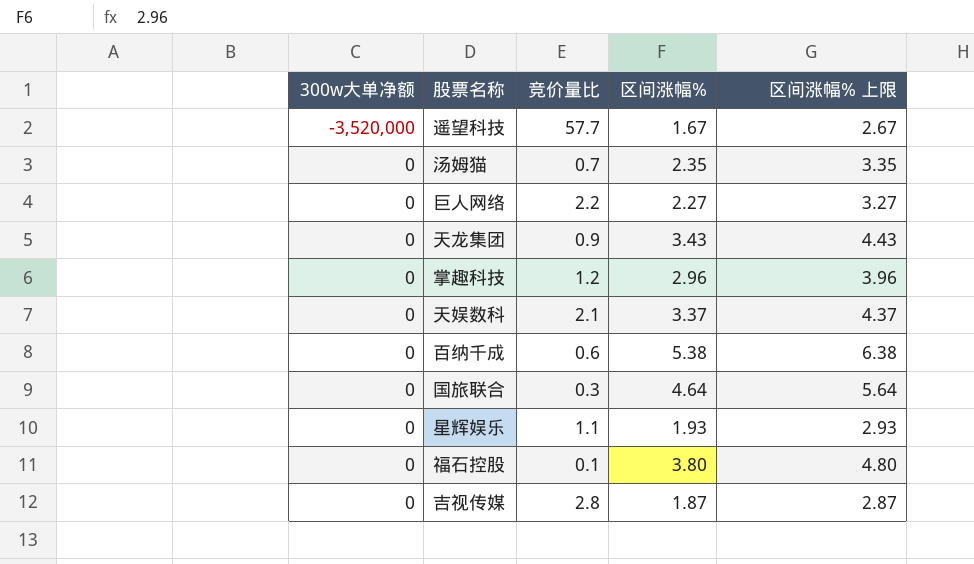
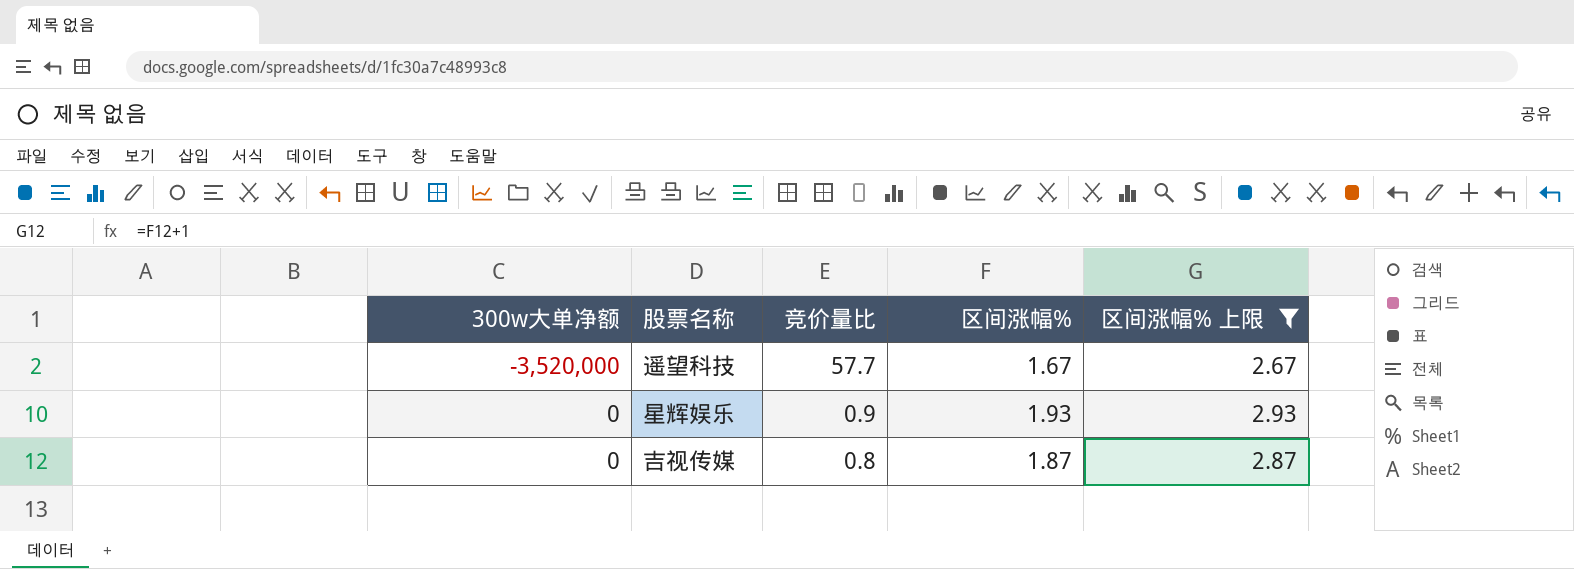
filter: none -> 区间涨幅% 上限 <= 2.93
星辉娱乐 | 竞价量比: 1.1 -> 0.9
吉视传媒 | 竞价量比: 2.8 -> 0.8

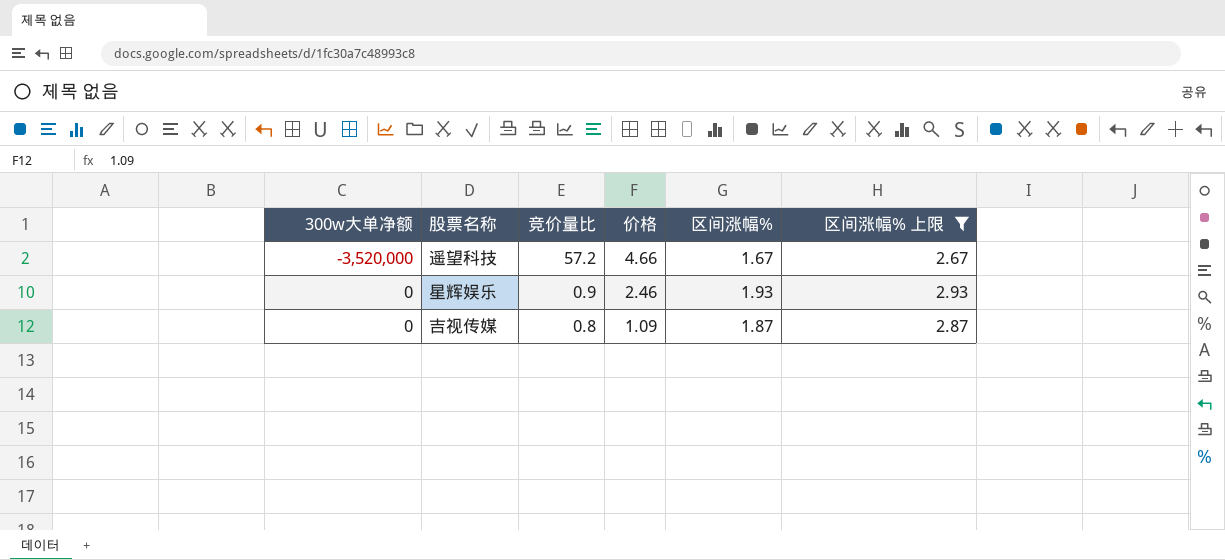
column 价格 | position: none -> 4
遥望科技 | 竞价量比: 57.7 -> 57.2

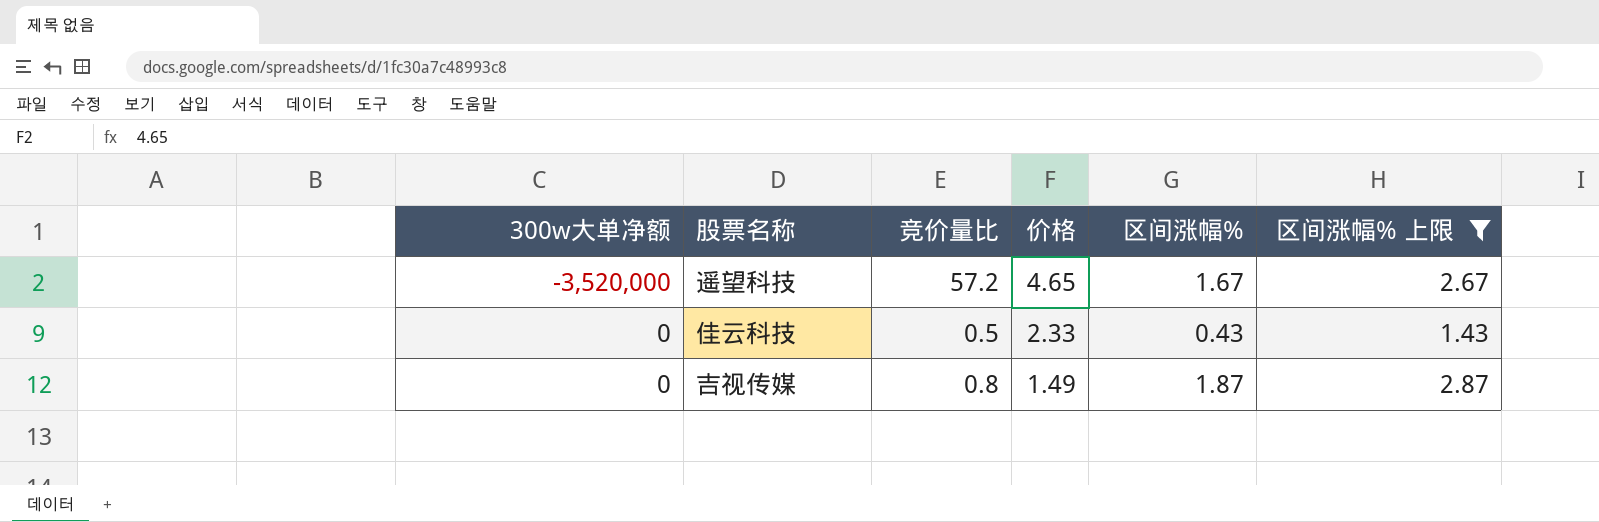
row 星辉娱乐: 0 | 0.9 | 2.46 | 1.93 | 2.93 -> none
遥望科技 | 价格: 4.66 -> 4.65
row 佳云科技: none -> 0 | 0.5 | 2.33 | 0.43 | 1.43
吉视传媒 | 价格: 1.09 -> 1.49

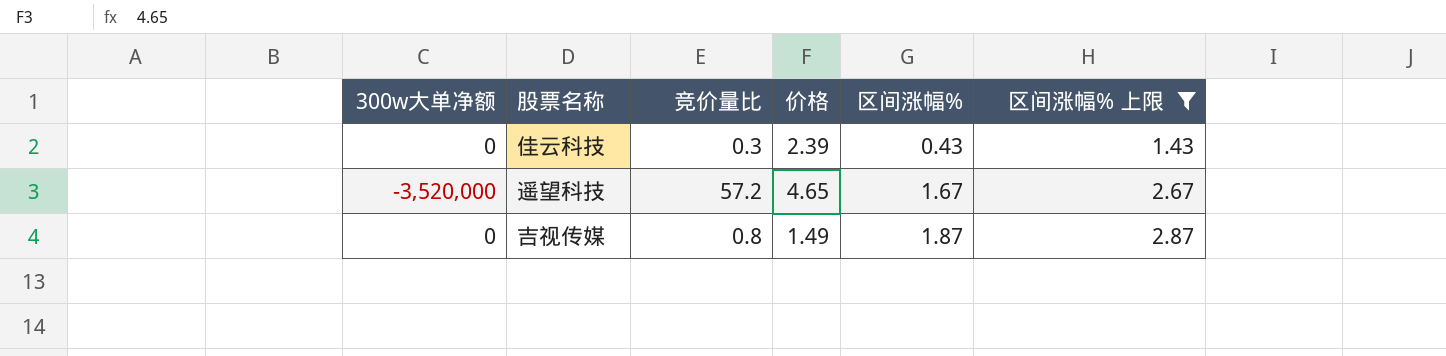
row order: 300w大单净额 ascending -> 区间涨幅% ascending
佳云科技 | 竞价量比: 0.5 -> 0.3
佳云科技 | 价格: 2.33 -> 2.39

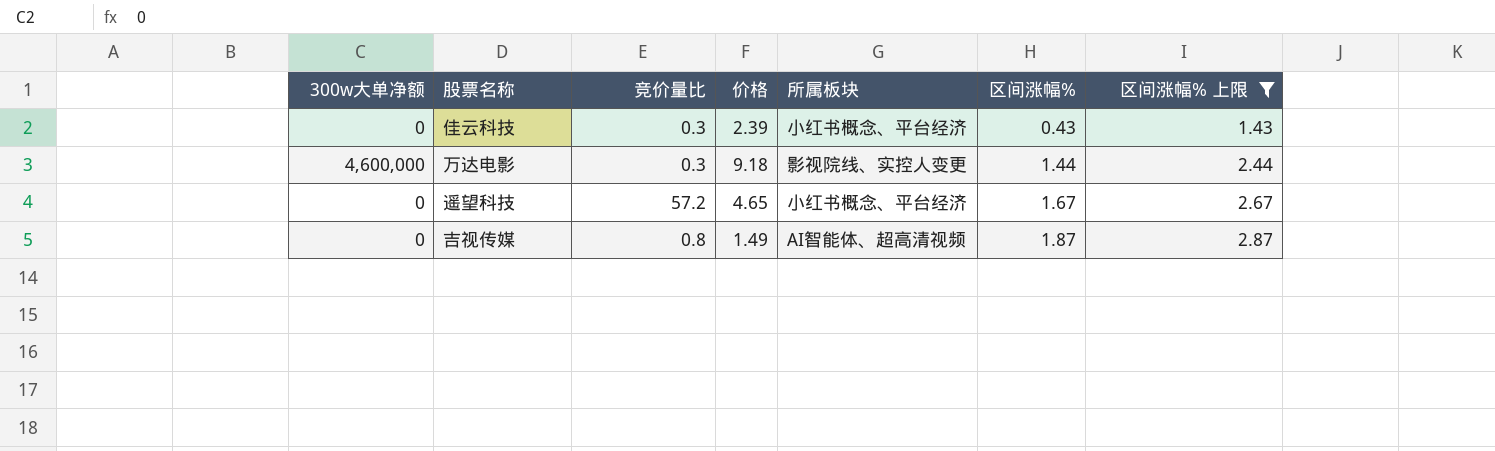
column 所属板块 | position: none -> 5
row 万达电影: none -> 4,600,000 | 0.3 | 9.18 | 影视院线、实控人变更 | 1.44 | 2.44
遥望科技 | 300w大单净额: -3,520,000 -> 0

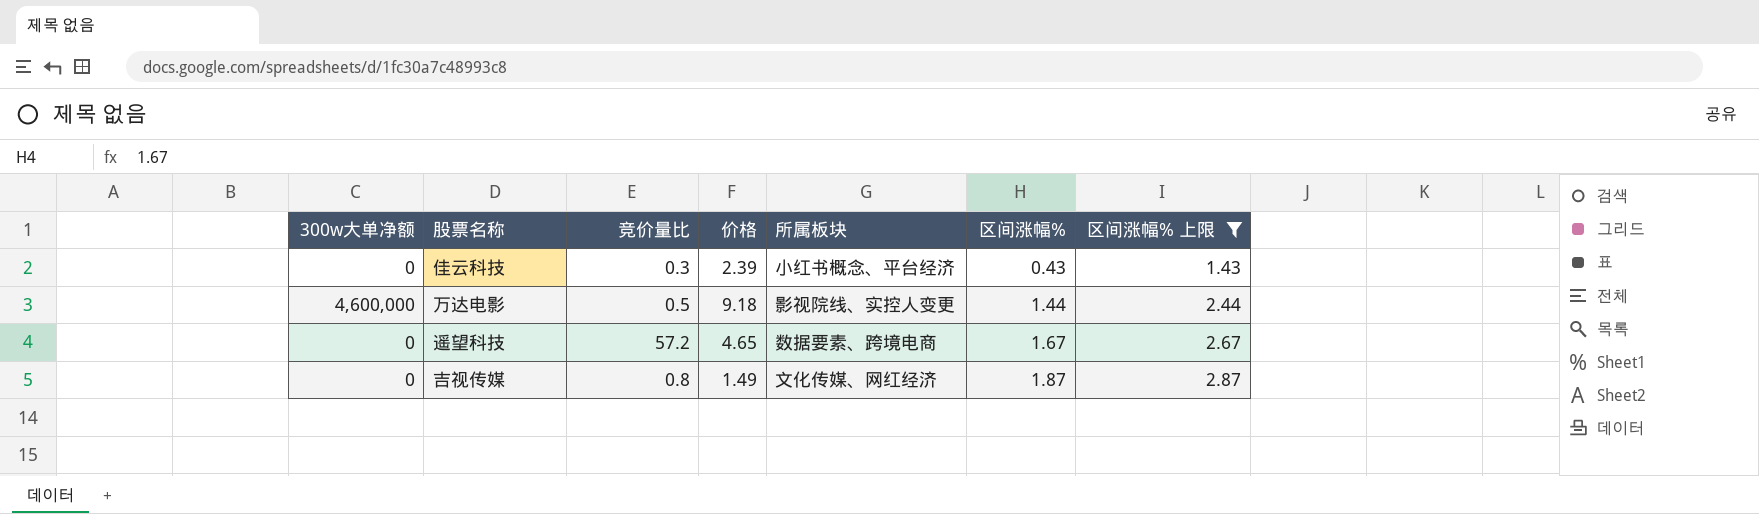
万达电影 | 竞价量比: 0.3 -> 0.5
遥望科技 | 所属板块: 小红书概念、平台经济 -> 数据要素、跨境电商
吉视传媒 | 所属板块: AI智能体、超高清视频 -> 文化传媒、网红经济

